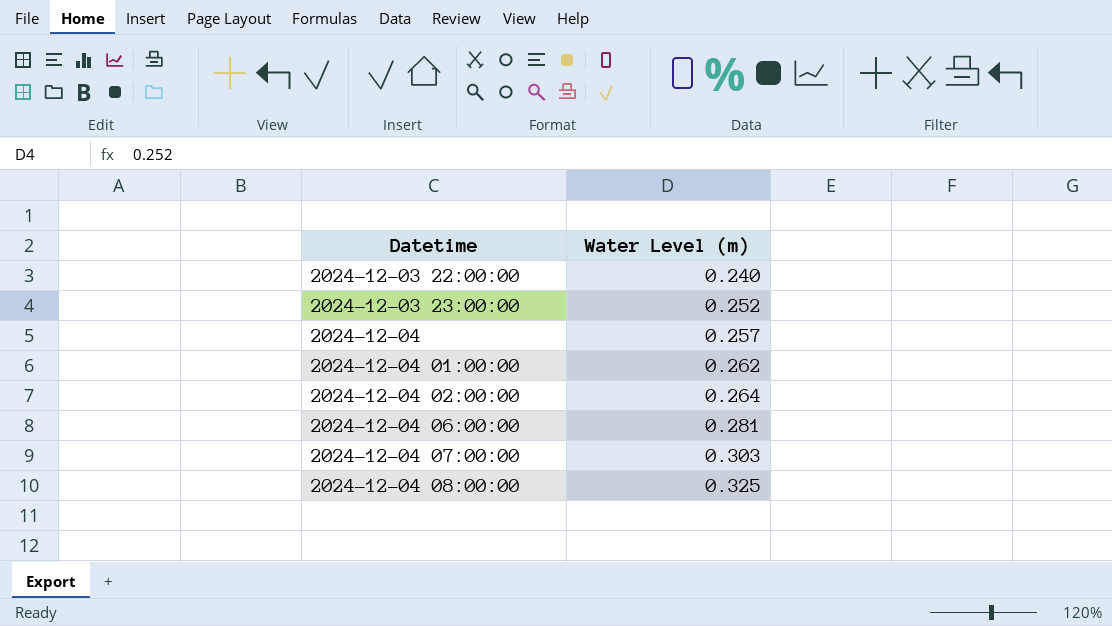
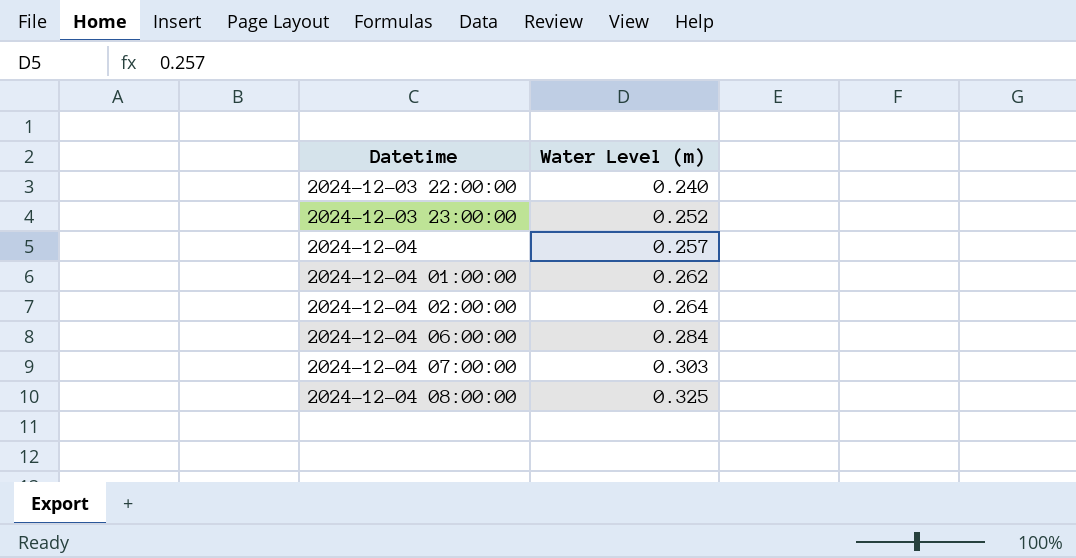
2024-12-04 06:00:00 | Water Level (m): 0.281 -> 0.284

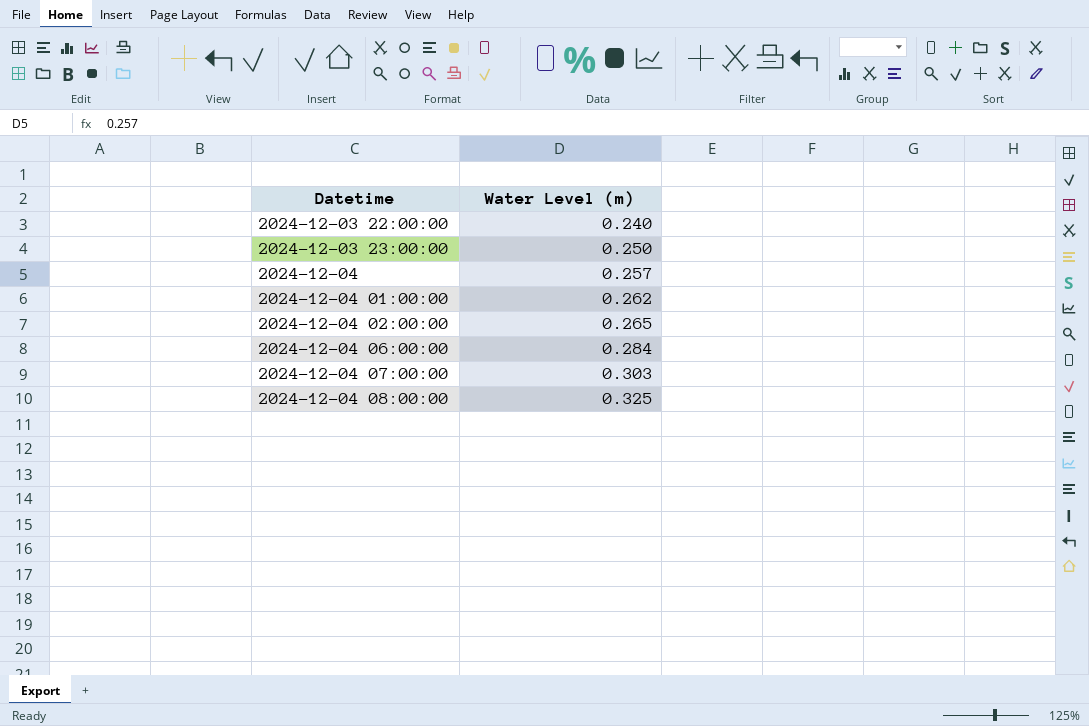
2024-12-03 23:00:00 | Water Level (m): 0.252 -> 0.250
2024-12-04 02:00:00 | Water Level (m): 0.264 -> 0.265

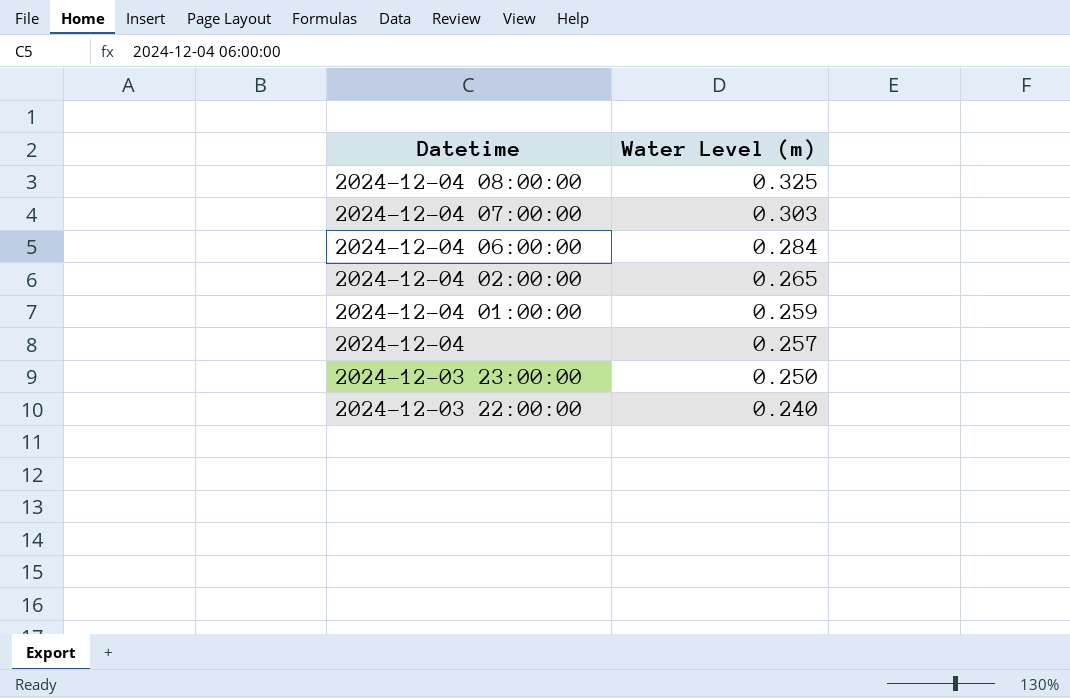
row order: Datetime ascending -> Datetime descending
2024-12-04 01:00:00 | Water Level (m): 0.262 -> 0.259

